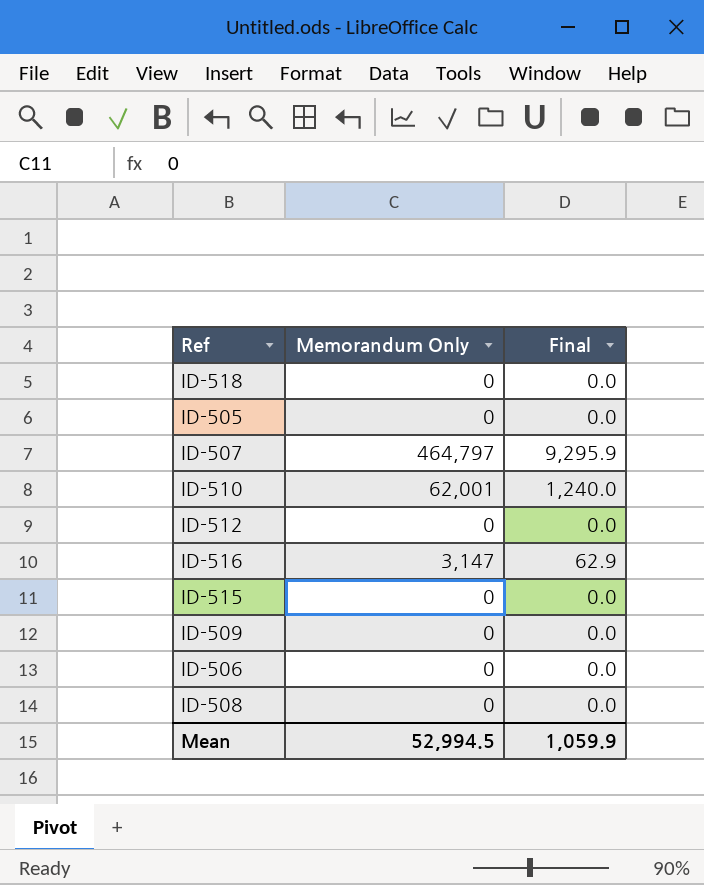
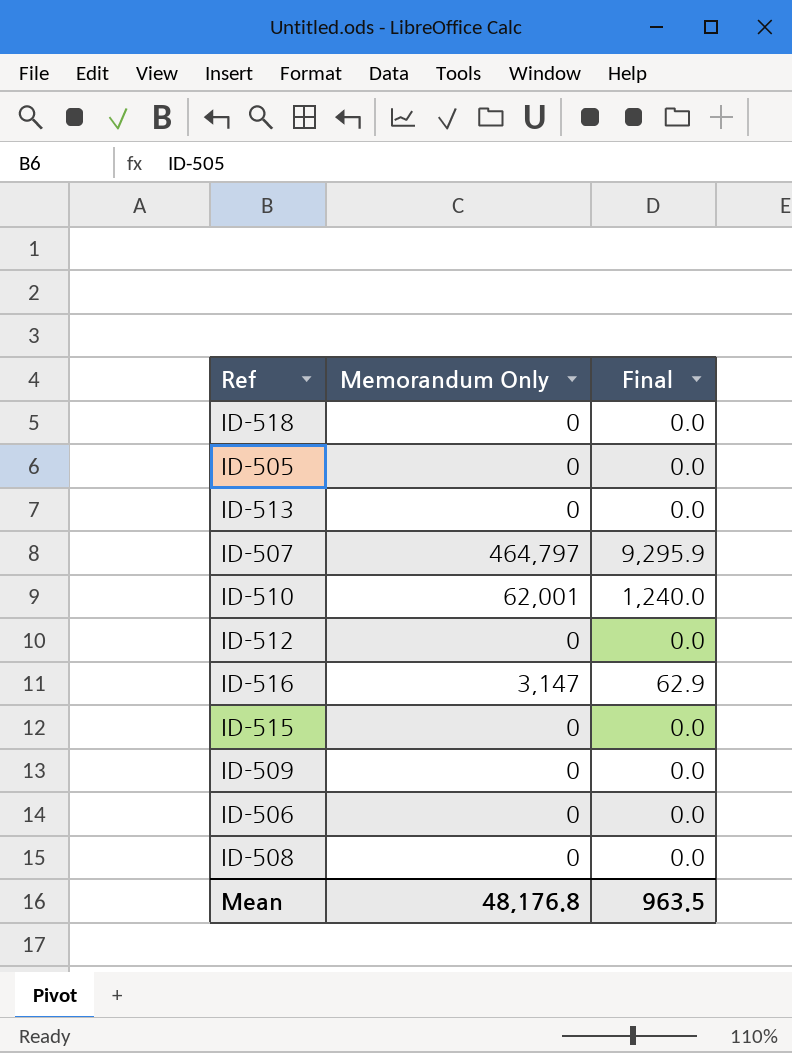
row ID-513: none -> 0 | 0.0
Mean | Memorandum Only: 52,994.5 -> 48,176.8
Mean | Final: 1,059.9 -> 963.5

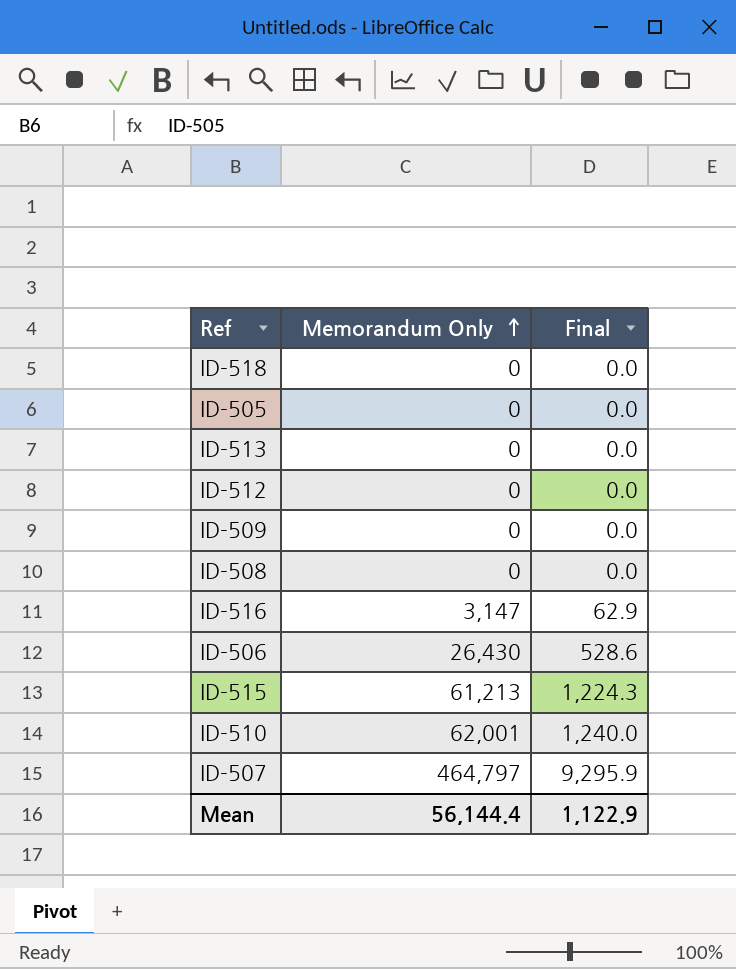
row order: none -> Memorandum Only ascending
ID-506 | Memorandum Only: 0 -> 26,430
ID-506 | Final: 0.0 -> 528.6
ID-515 | Memorandum Only: 0 -> 61,213
ID-515 | Final: 0.0 -> 1,224.3
Mean | Memorandum Only: 48,176.8 -> 56,144.4
Mean | Final: 963.5 -> 1,122.9

